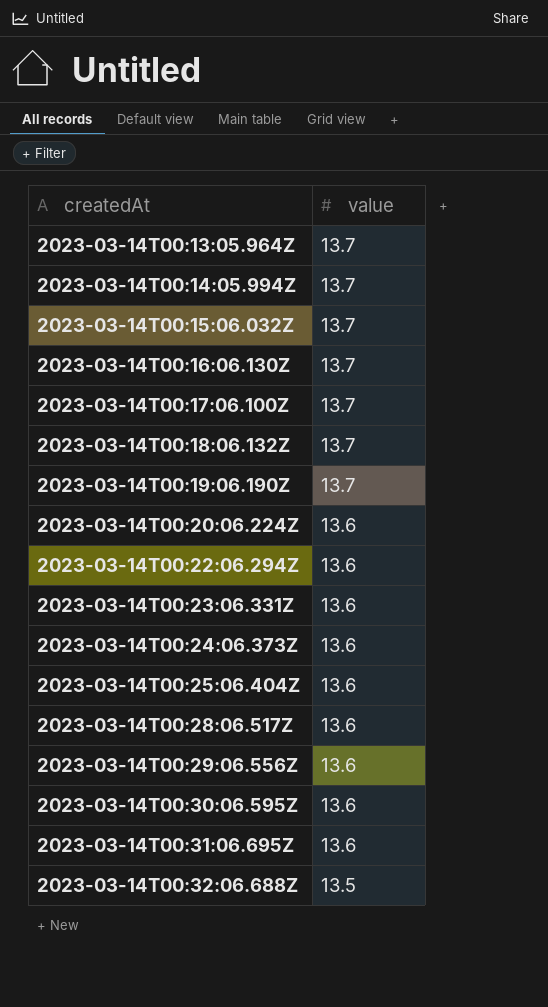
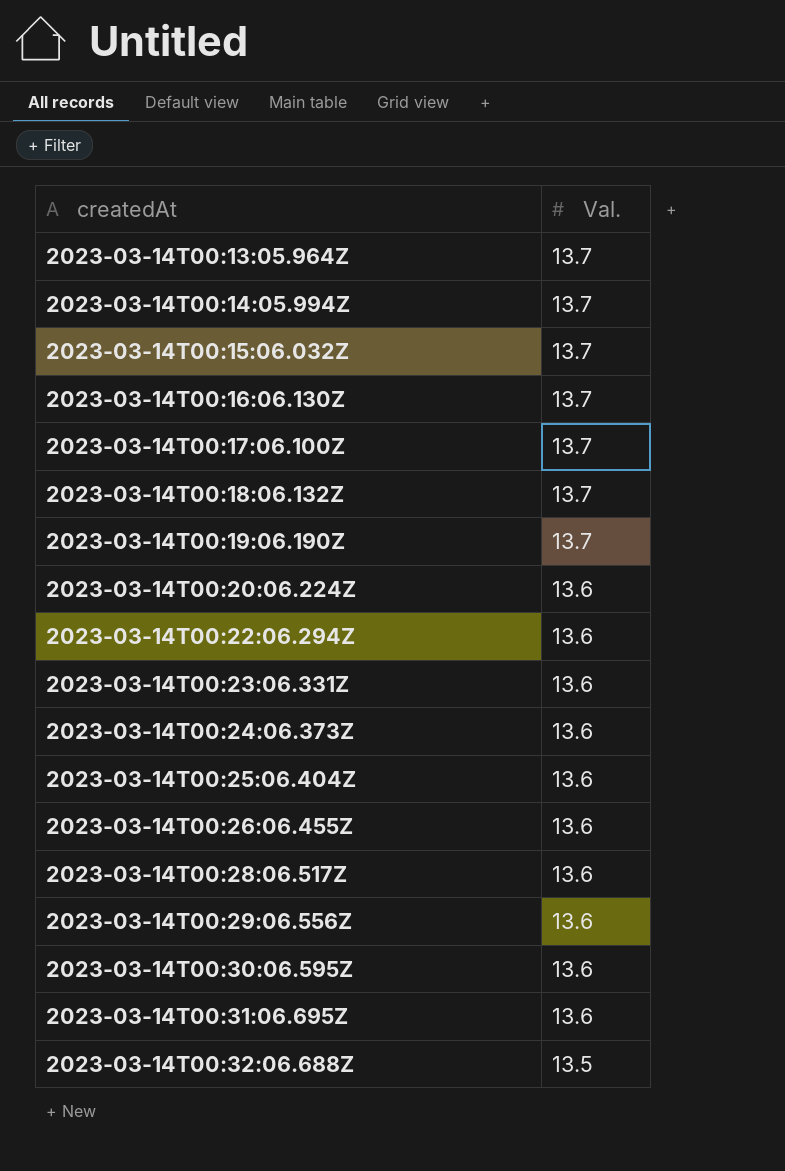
column name: value -> Val.
row 2023-03-14T00:26:06.455Z: none -> 13.6

